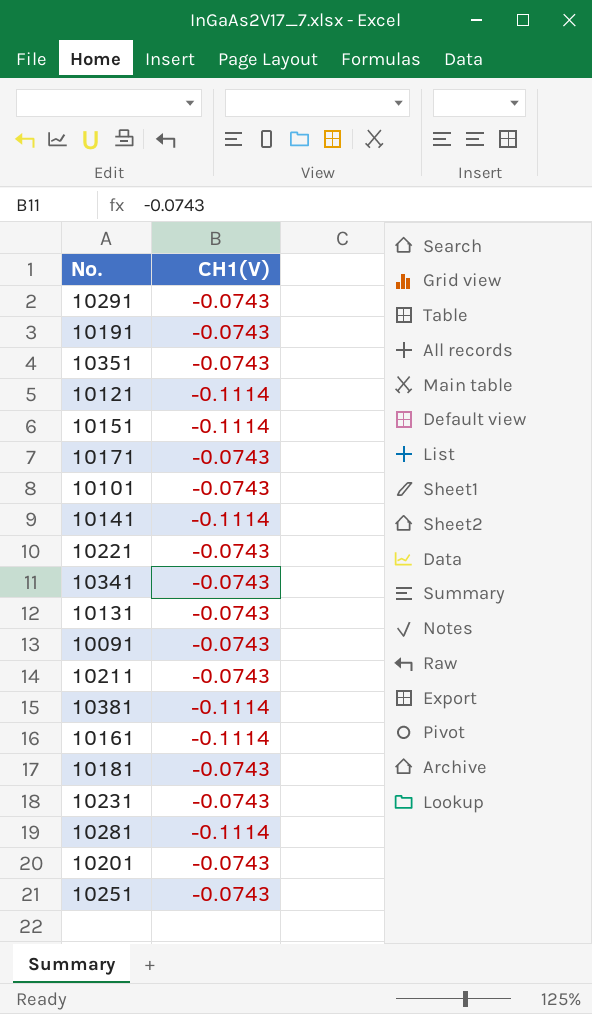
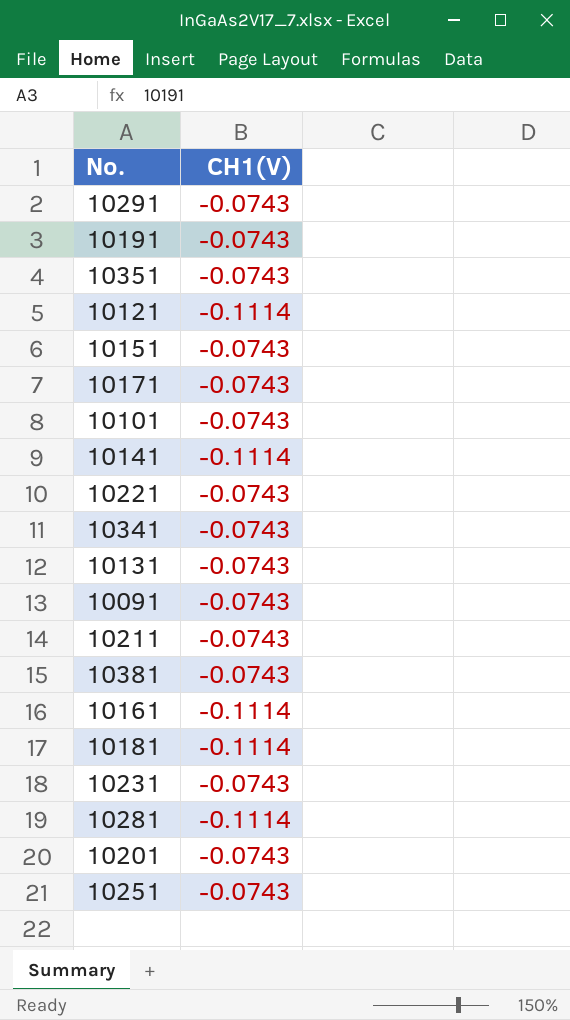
10151 | CH1(V): -0.1114 -> -0.0743
10381 | CH1(V): -0.1114 -> -0.0743
10181 | CH1(V): -0.0743 -> -0.1114

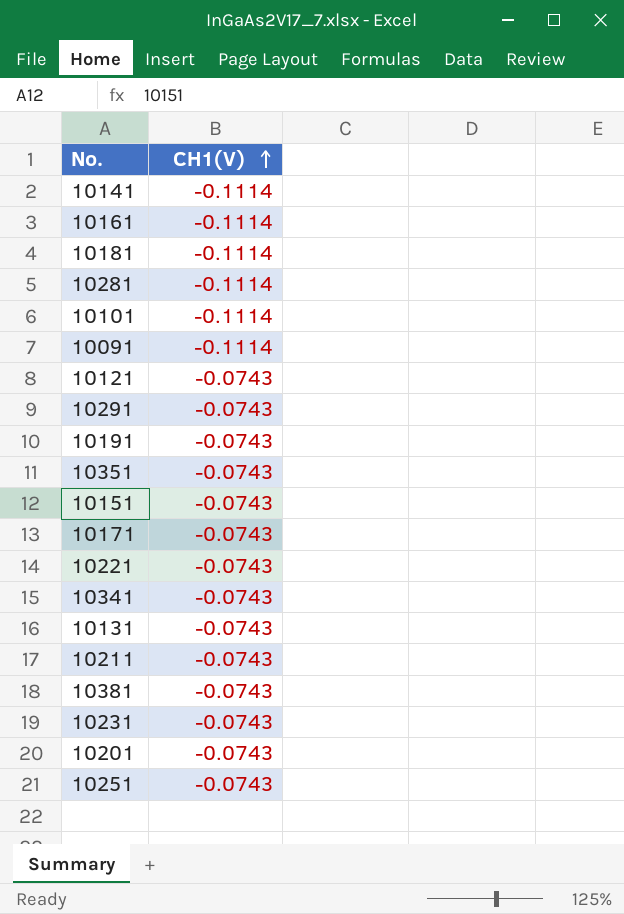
row order: none -> CH1(V) ascending
10101 | CH1(V): -0.0743 -> -0.1114
10091 | CH1(V): -0.0743 -> -0.1114
10121 | CH1(V): -0.1114 -> -0.0743

